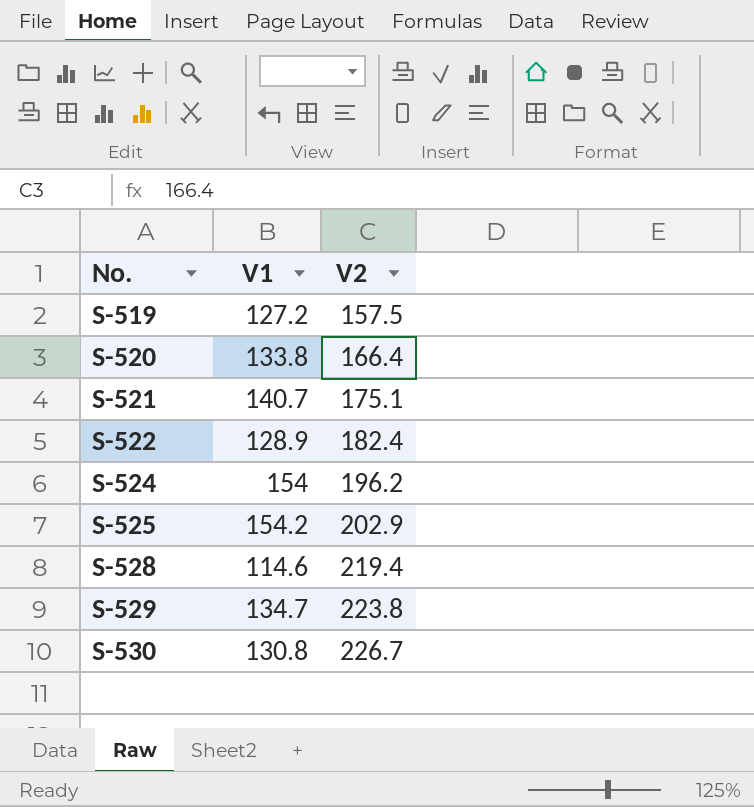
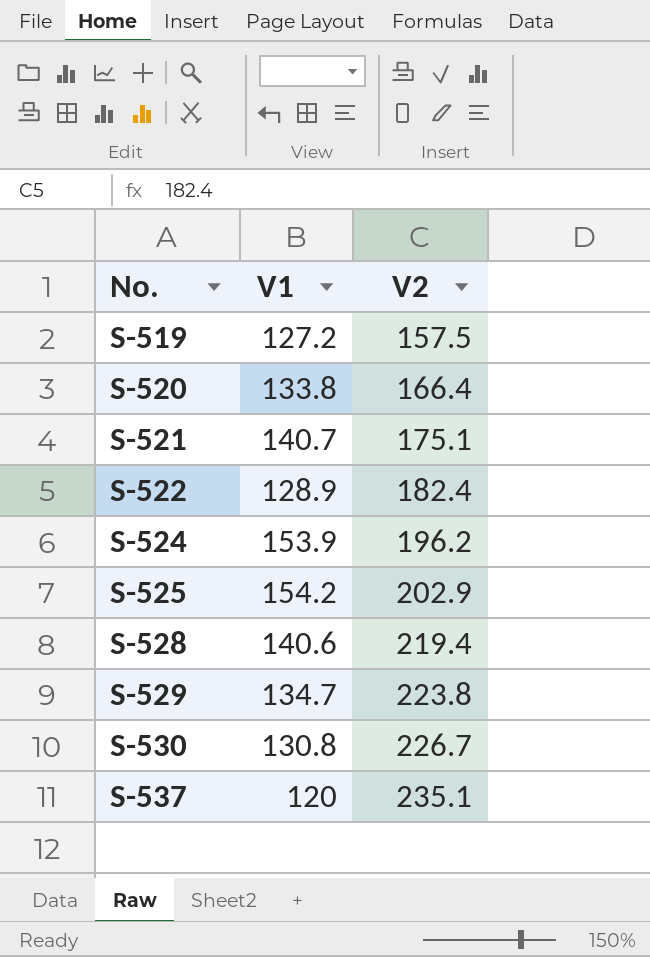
S-524 | V1: 154 -> 153.9
S-528 | V1: 114.6 -> 140.6
row S-537: none -> 120 | 235.1

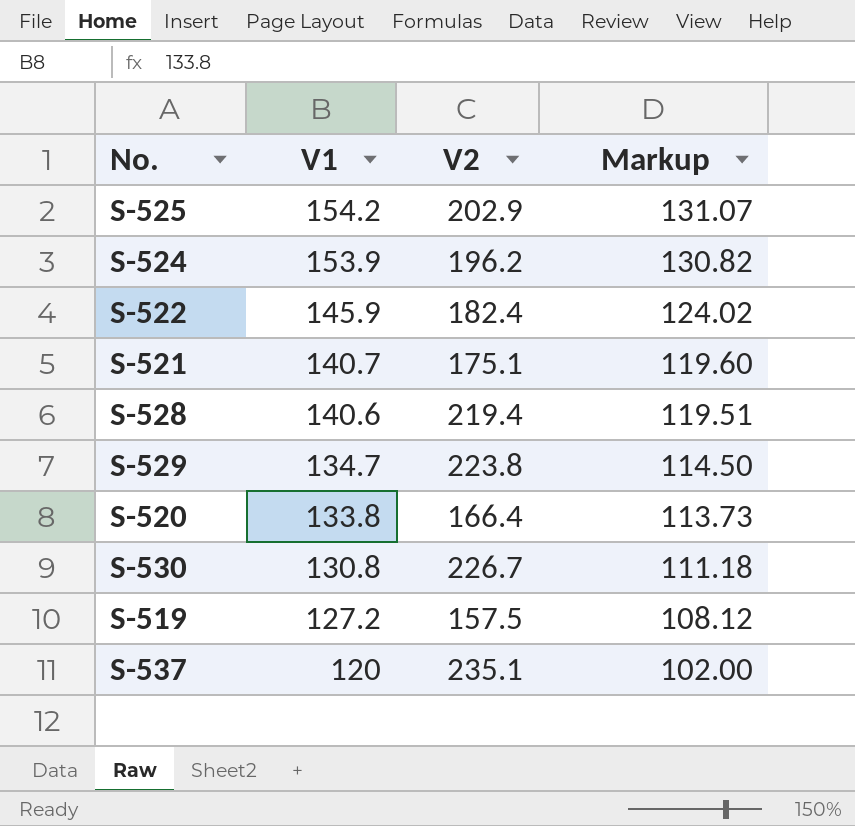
row order: No. ascending -> V1 descending
column Markup | formula: none -> [V1] * 0.85
S-522 | V1: 128.9 -> 145.9

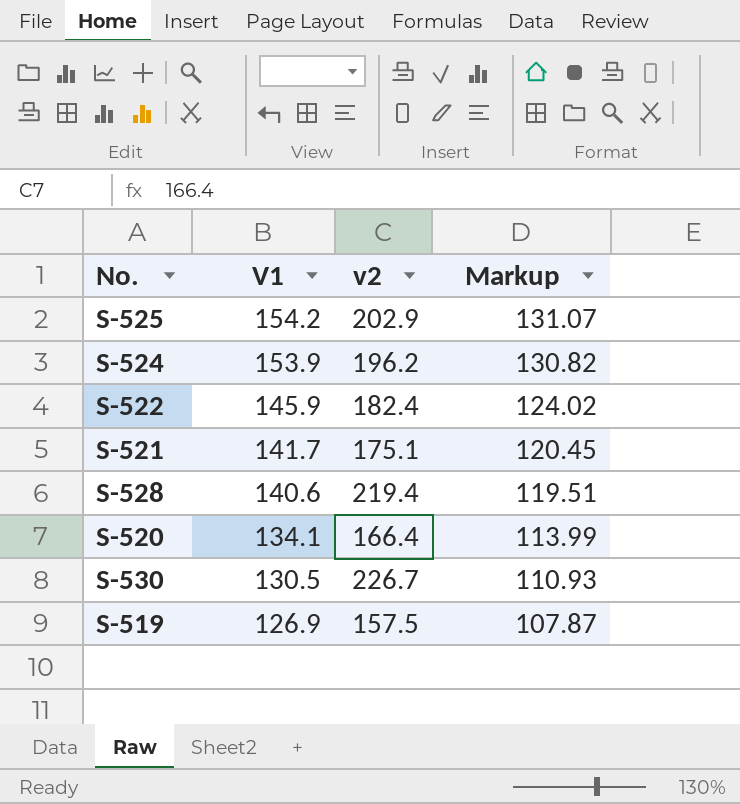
column name: V2 -> v2
row S-529: 134.7 | 223.8 | 114.50 -> none
row S-537: 120 | 235.1 | 102.00 -> none
S-521 | V1: 140.7 -> 141.7
S-521 | Markup: 119.60 -> 120.45
S-520 | V1: 133.8 -> 134.1
S-520 | Markup: 113.73 -> 113.99
S-530 | V1: 130.8 -> 130.5
S-530 | Markup: 111.18 -> 110.93
S-519 | V1: 127.2 -> 126.9
S-519 | Markup: 108.12 -> 107.87

